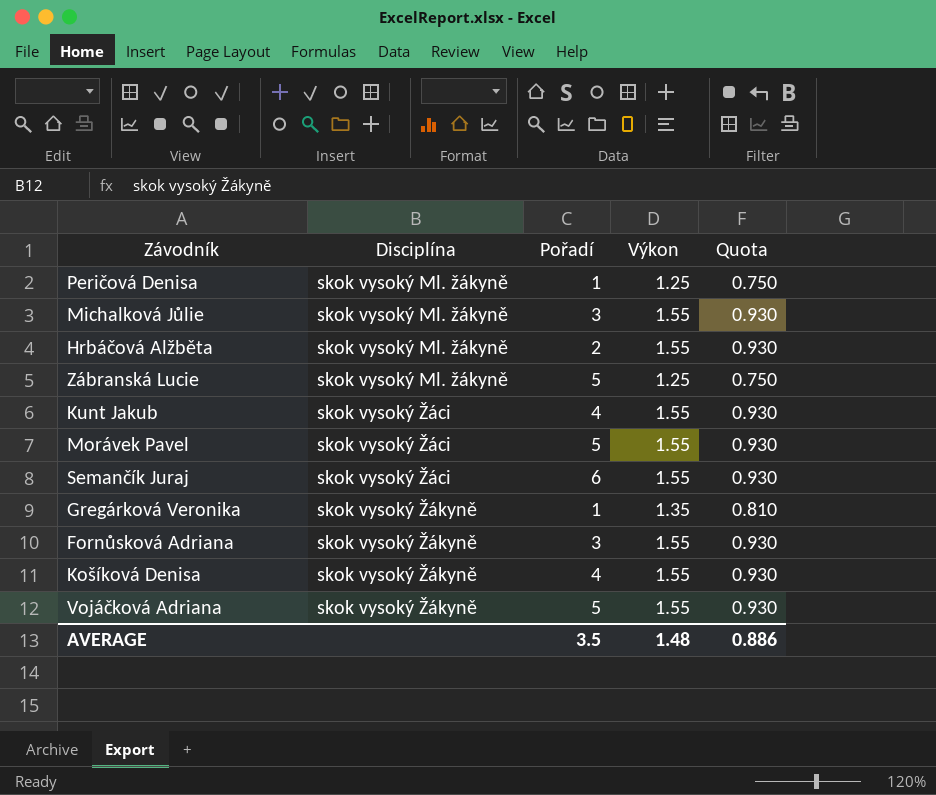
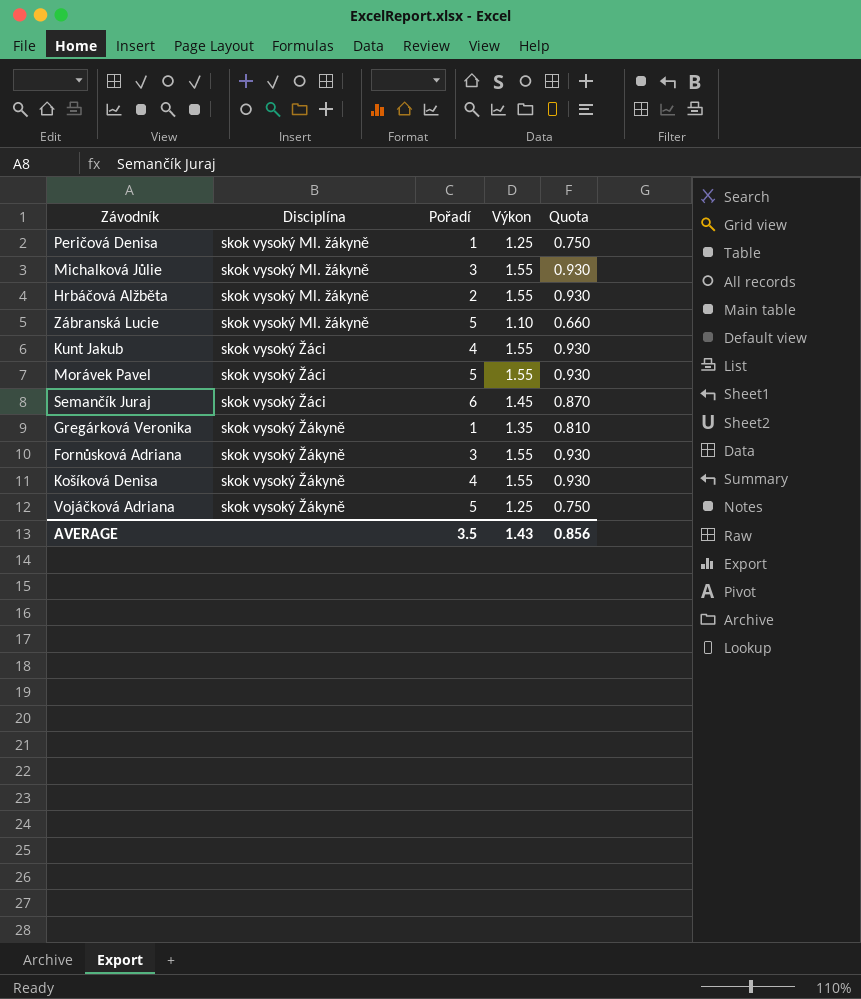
Zábranská Lucie | Výkon: 1.25 -> 1.10
Zábranská Lucie | Quota: 0.750 -> 0.660
Semančík Juraj | Výkon: 1.55 -> 1.45
Semančík Juraj | Quota: 0.930 -> 0.870
Vojáčková Adriana | Výkon: 1.55 -> 1.25
Vojáčková Adriana | Quota: 0.930 -> 0.750
AVERAGE | Výkon: 1.48 -> 1.43
AVERAGE | Quota: 0.886 -> 0.856

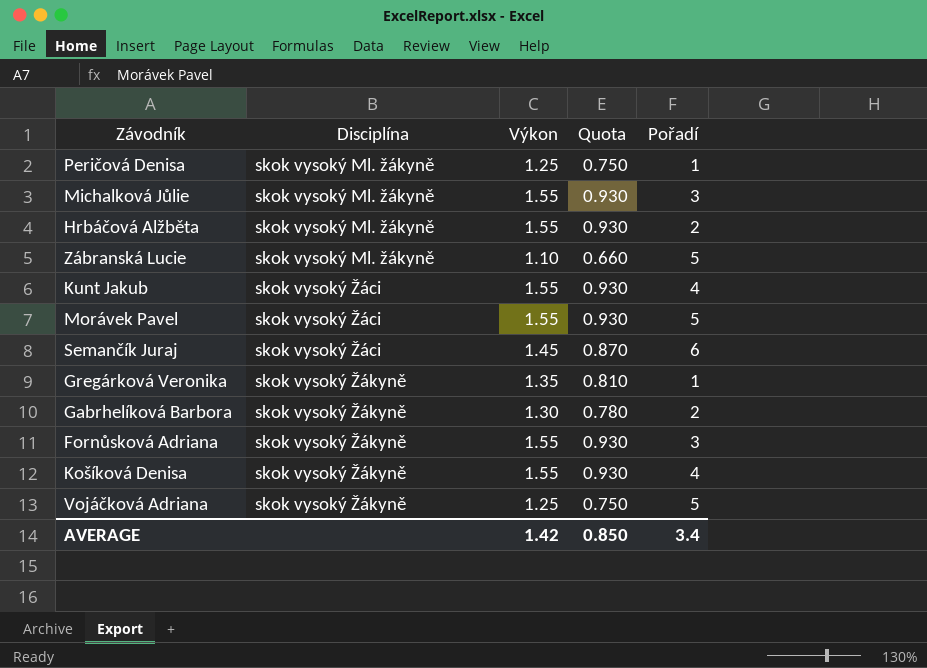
column Pořadí | position: 3 -> 5
row Gabrhelíková Barbora: none -> skok vysoký Žákyně | 1.30 | 0.780 | 2
AVERAGE | Výkon: 1.43 -> 1.42
AVERAGE | Quota: 0.856 -> 0.850
AVERAGE | Pořadí: 3.5 -> 3.4

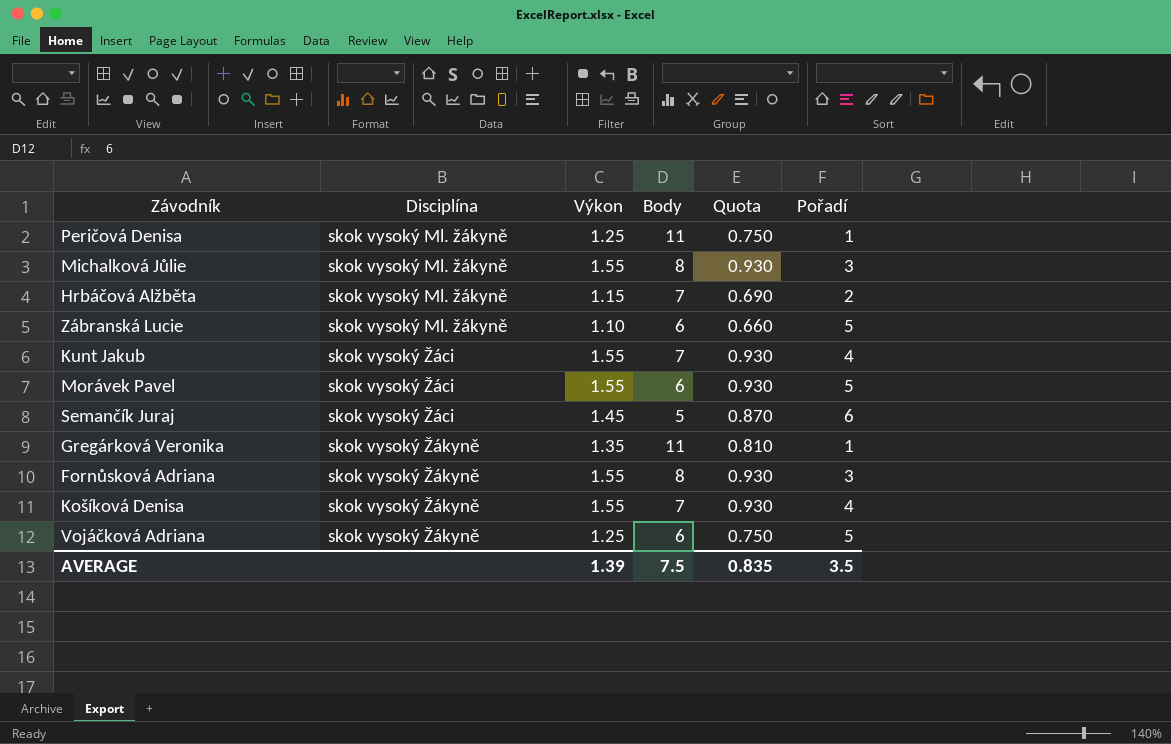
column Body | position: none -> 4
row Gabrhelíková Barbora: skok vysoký Žákyně | 1.30 | 0.780 | 2 -> none
Hrbáčová Alžběta | Výkon: 1.55 -> 1.15
Hrbáčová Alžběta | Quota: 0.930 -> 0.690
AVERAGE | Výkon: 1.42 -> 1.39
AVERAGE | Quota: 0.850 -> 0.835
AVERAGE | Pořadí: 3.4 -> 3.5

